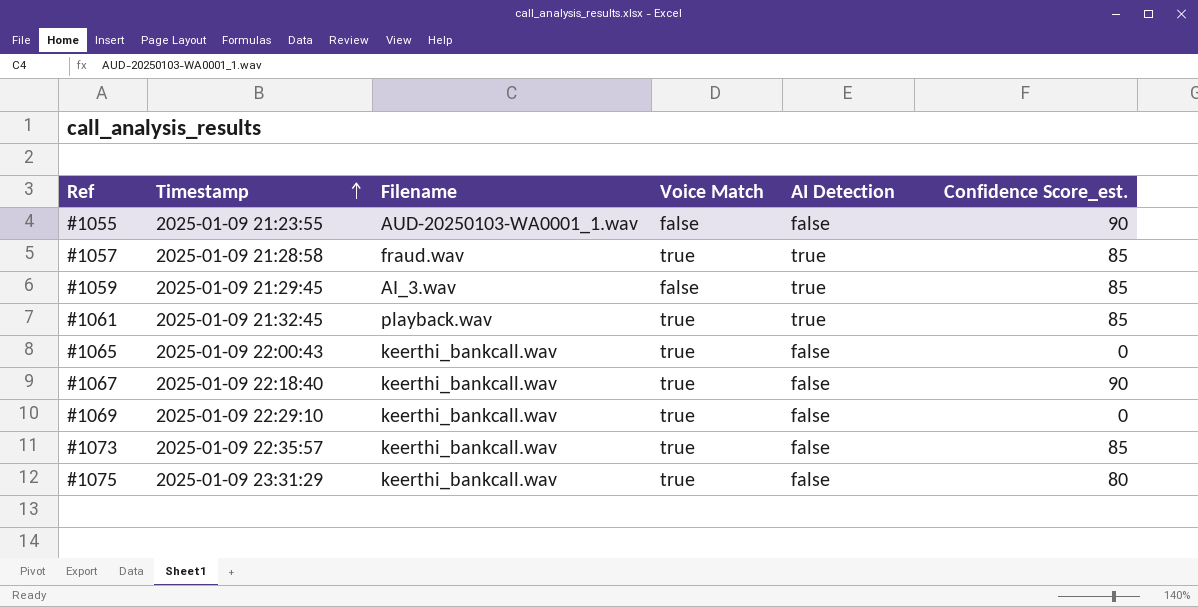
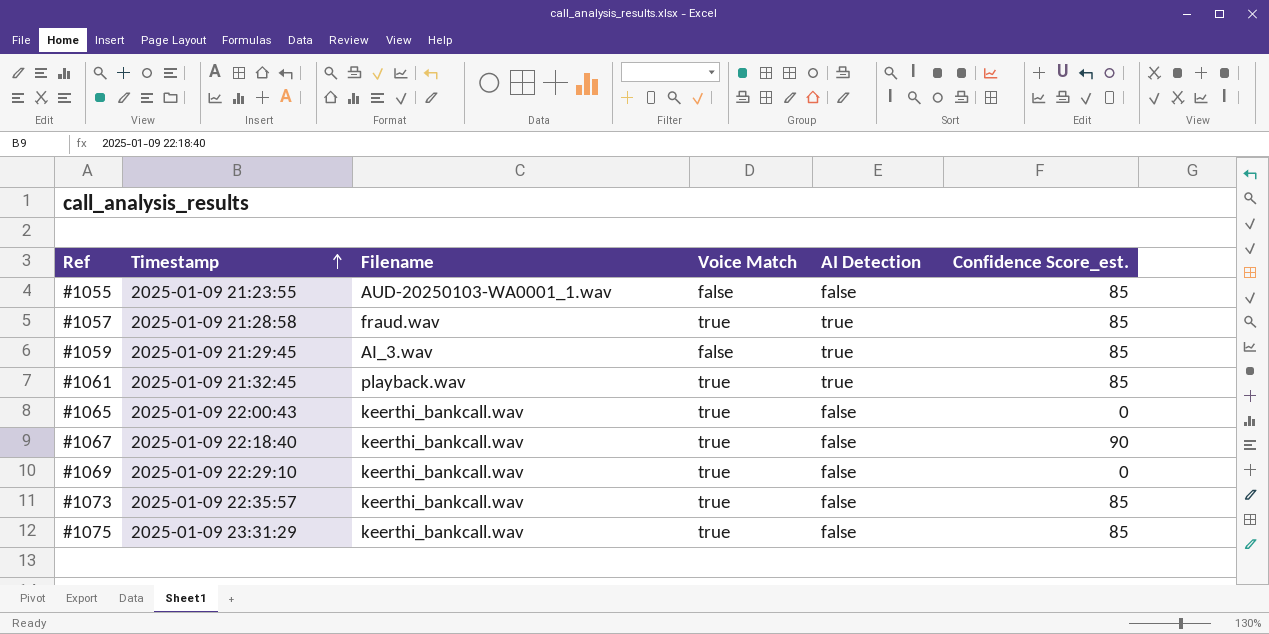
#1055 | Confidence Score_est.: 90 -> 85
#1075 | Confidence Score_est.: 80 -> 85

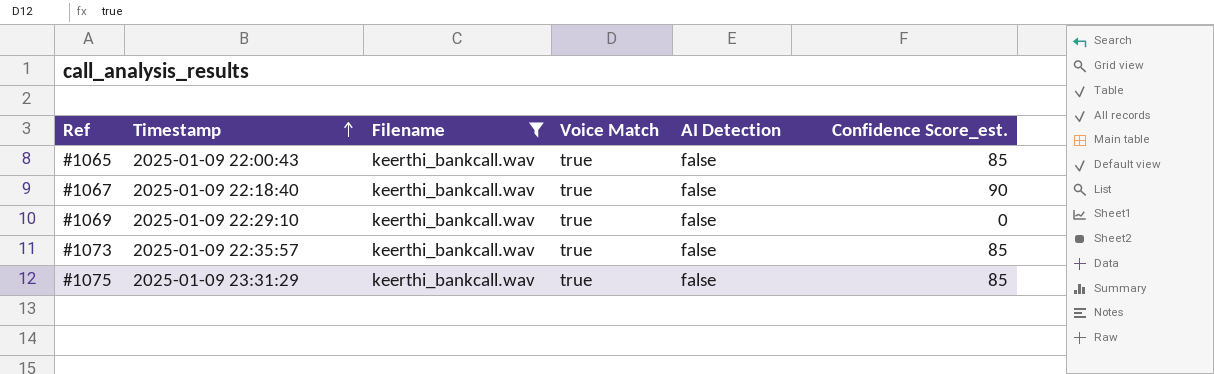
filter: none -> Filename = keerthi_bankcall.wav
#1065 | Confidence Score_est.: 0 -> 85

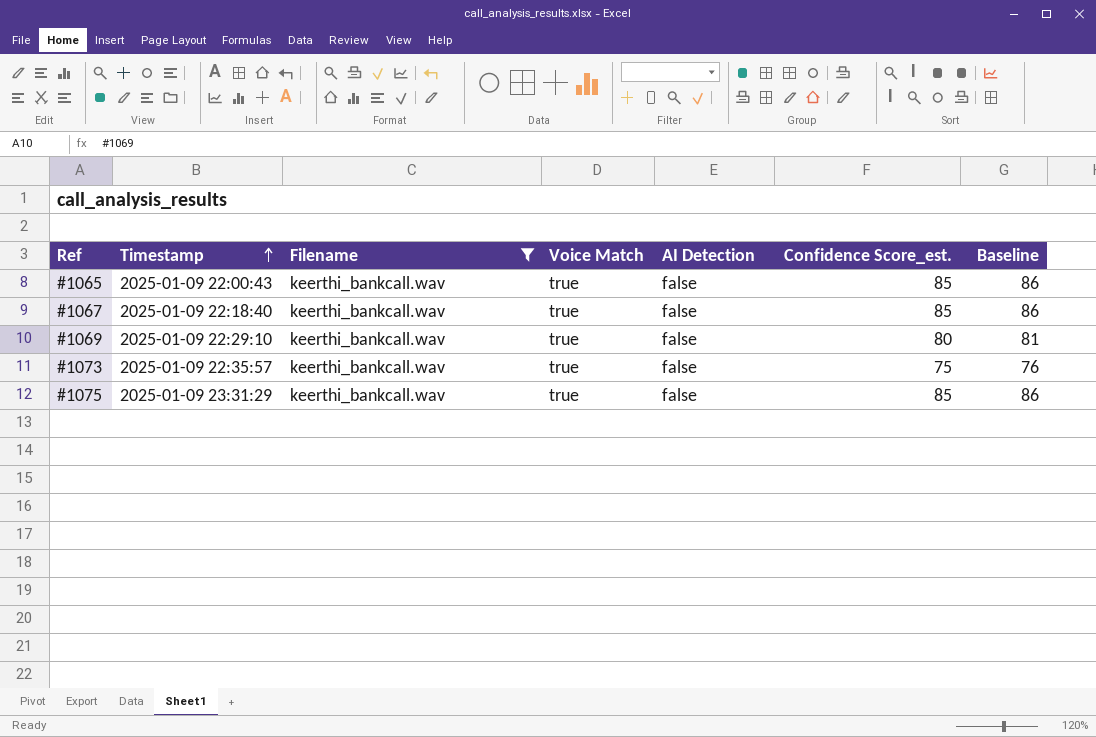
column Baseline | formula: none -> [Confidence Score_est.] + 1
#1067 | Confidence Score_est.: 90 -> 85
#1069 | Confidence Score_est.: 0 -> 80
#1073 | Confidence Score_est.: 85 -> 75

